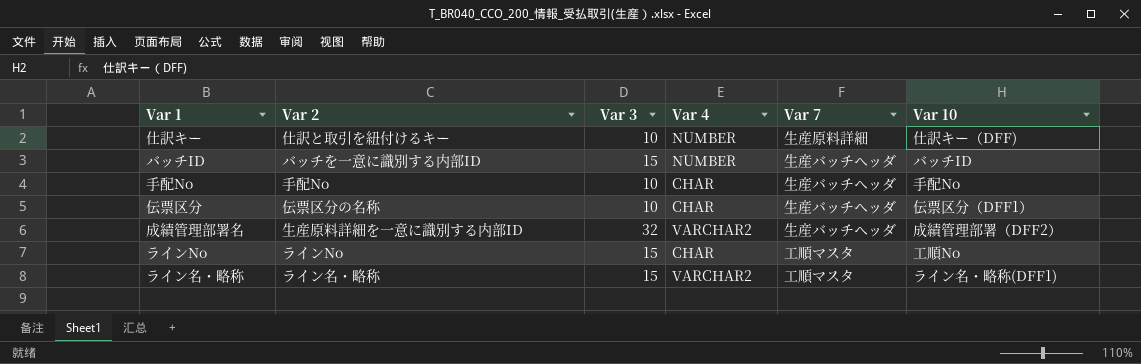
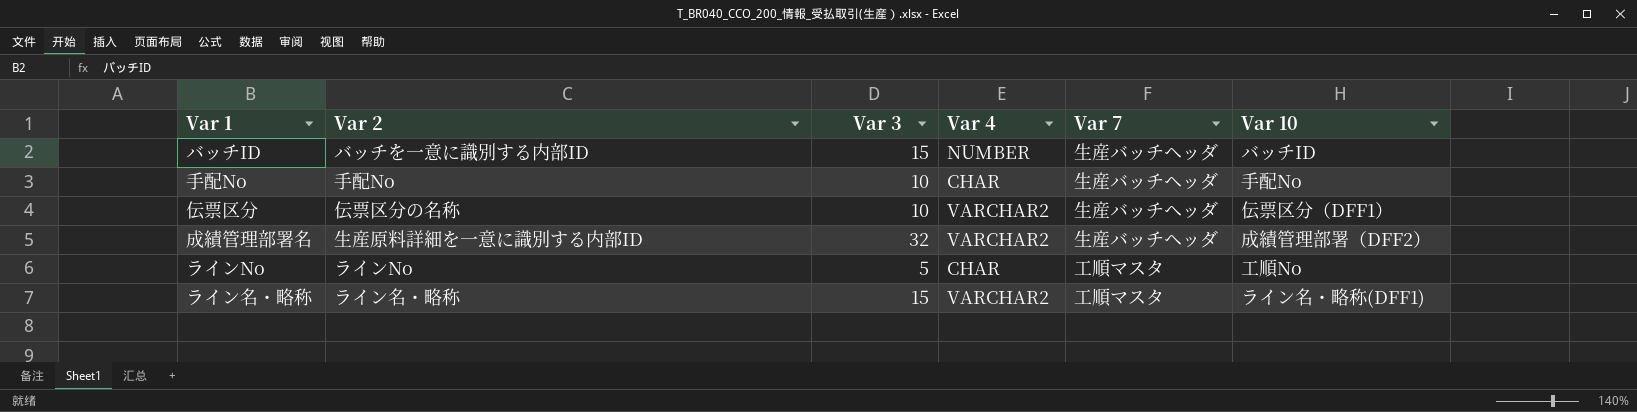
row 仕訳キー: 仕訳と取引を紐付けるキー | 10 | NUMBER | 生産原料詳細 | 仕訳キー（DFF) -> none
伝票区分 | Var 4: CHAR -> VARCHAR2
ラインNo | Var 3: 15 -> 5

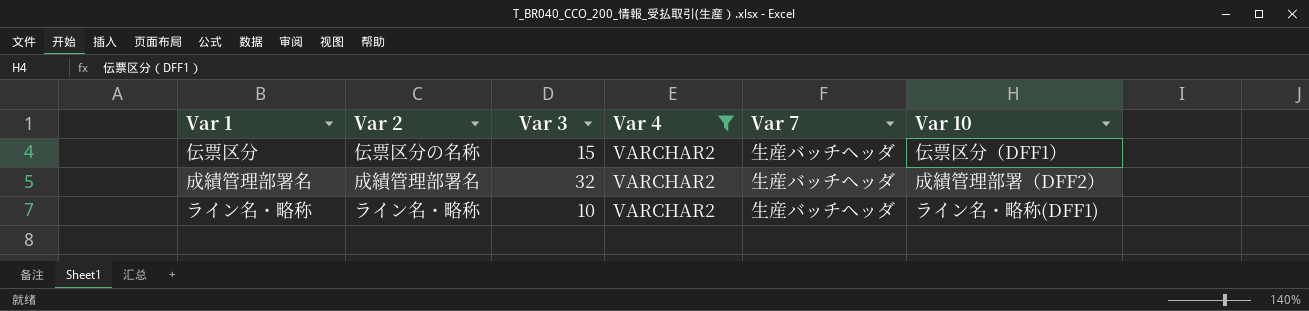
filter: none -> Var 4 = VARCHAR2
伝票区分 | Var 3: 10 -> 15
成績管理部署名 | Var 2: 生産原料詳細を一意に識別する内部ID -> 成績管理部署名
ライン名・略称 | Var 3: 15 -> 10
ライン名・略称 | Var 7: 工順マスタ -> 生産バッチヘッダ

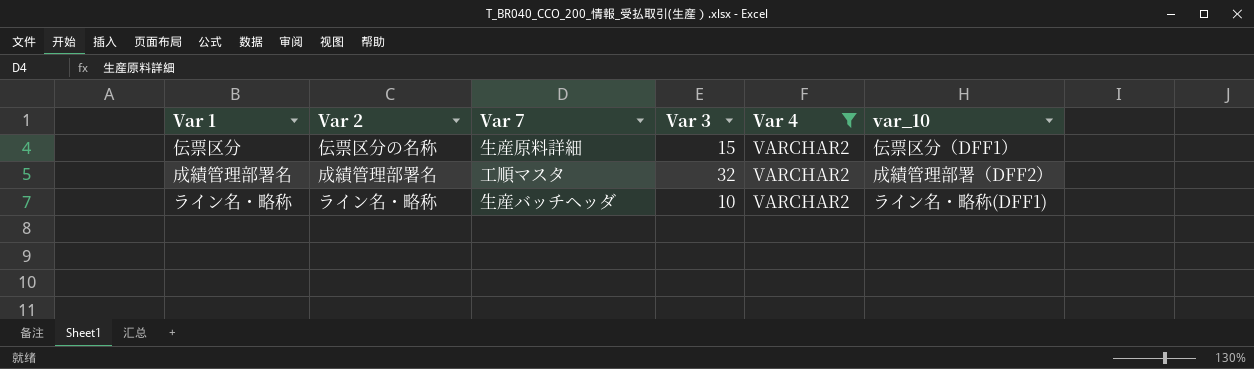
column Var 7 | position: 5 -> 3
column name: Var 10 -> var_10
伝票区分 | Var 7: 生産バッチヘッダ -> 生産原料詳細
成績管理部署名 | Var 7: 生産バッチヘッダ -> 工順マスタ

